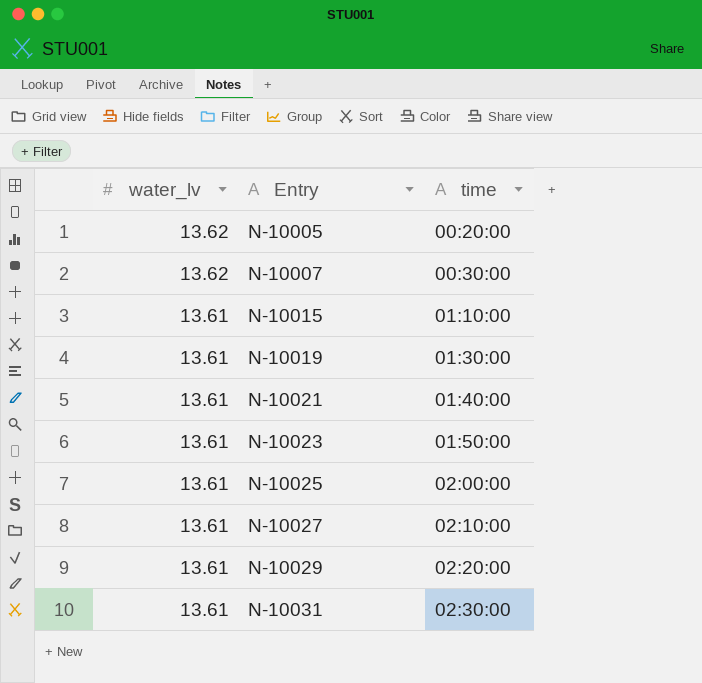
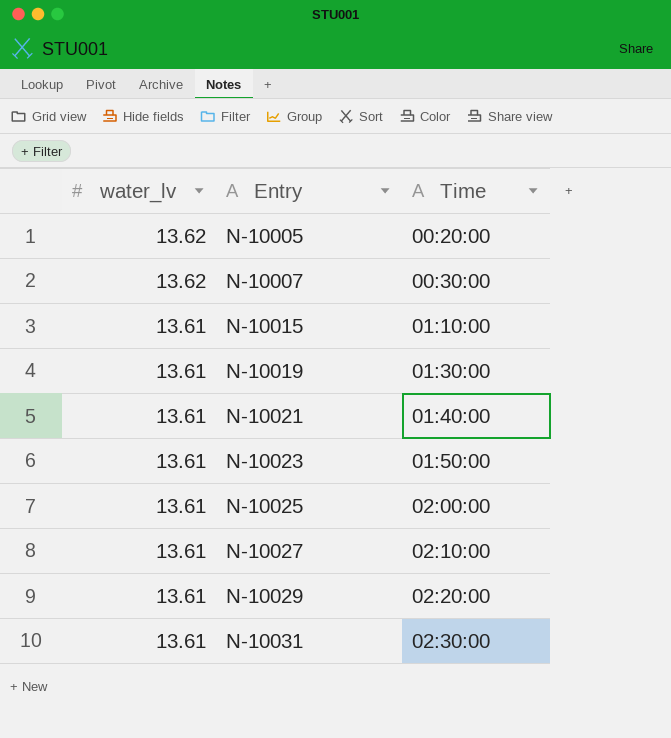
column name: time -> Time

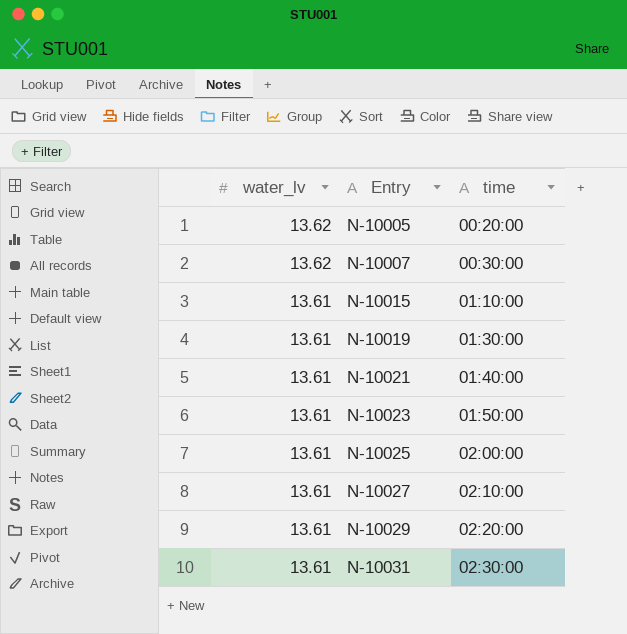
column name: Time -> time

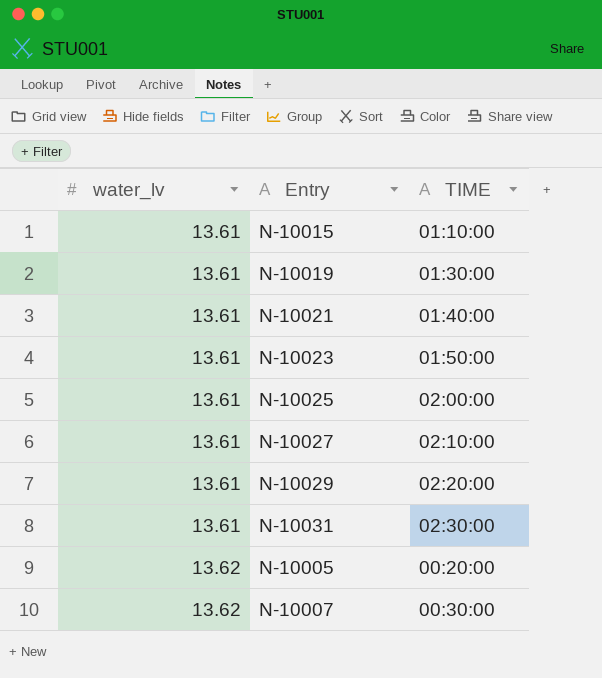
row order: water_lv descending -> water_lv ascending
column name: time -> TIME

